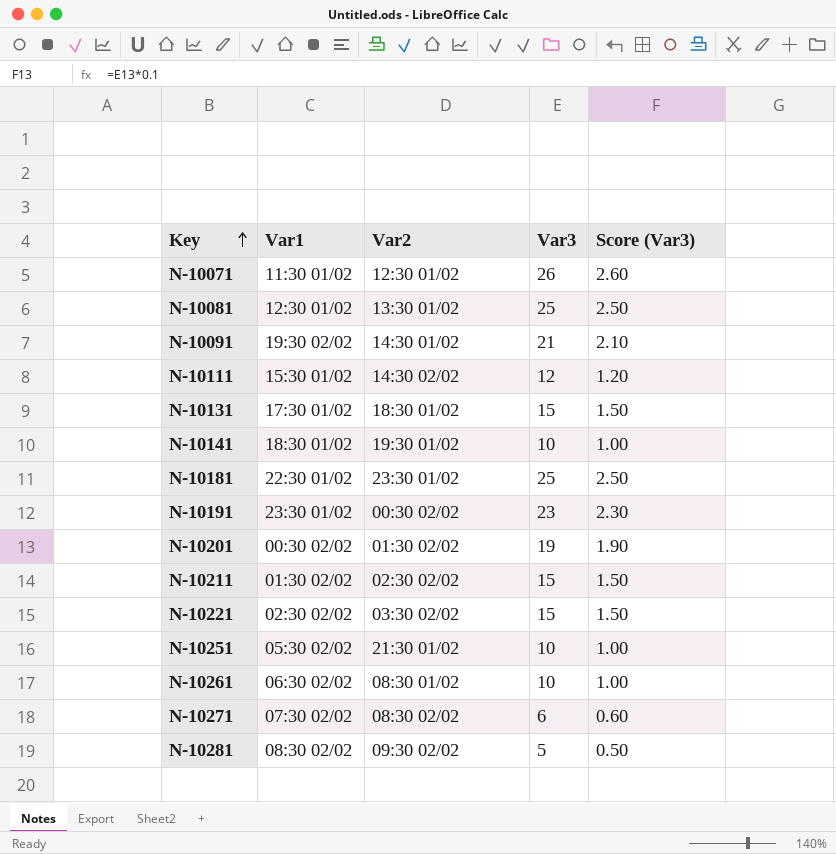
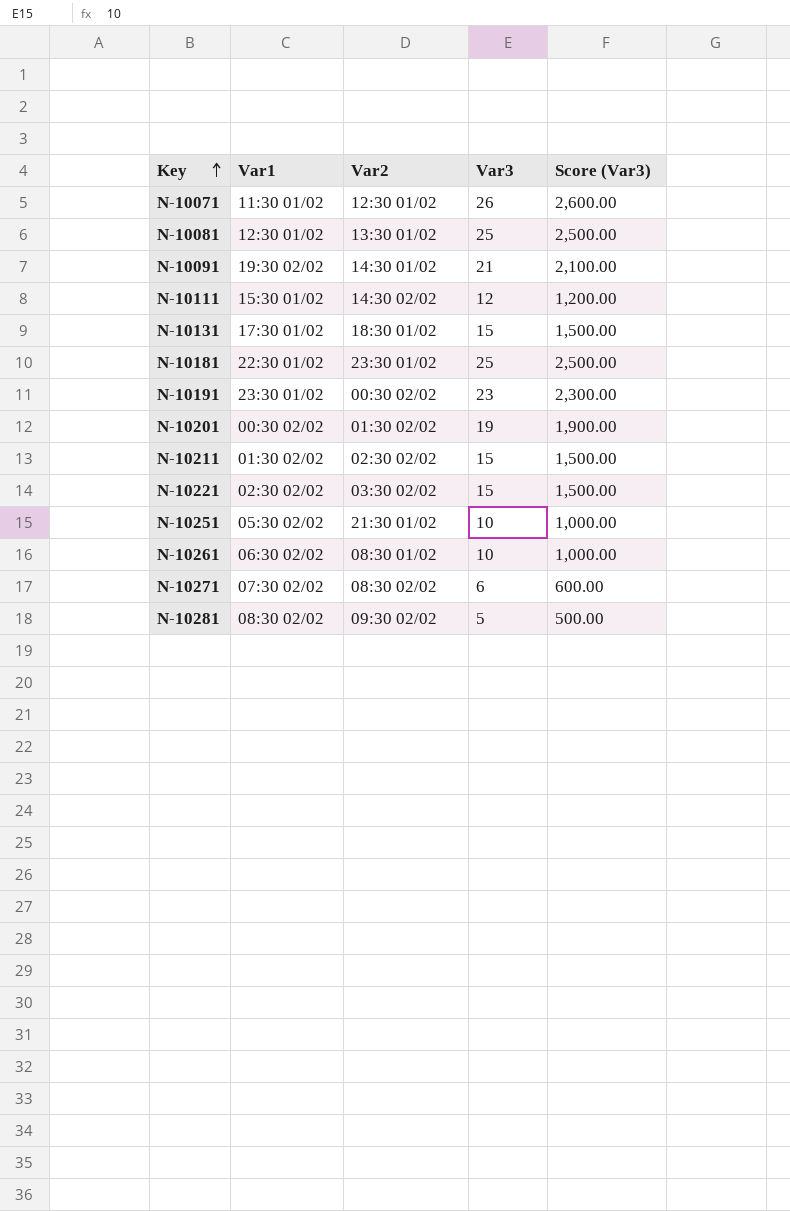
column Score (Var3) | formula: [Var3] * 0.1 -> [Var3] * 100
row N-10141: 18:30 01/02 | 19:30 01/02 | 10 | 1.00 -> none

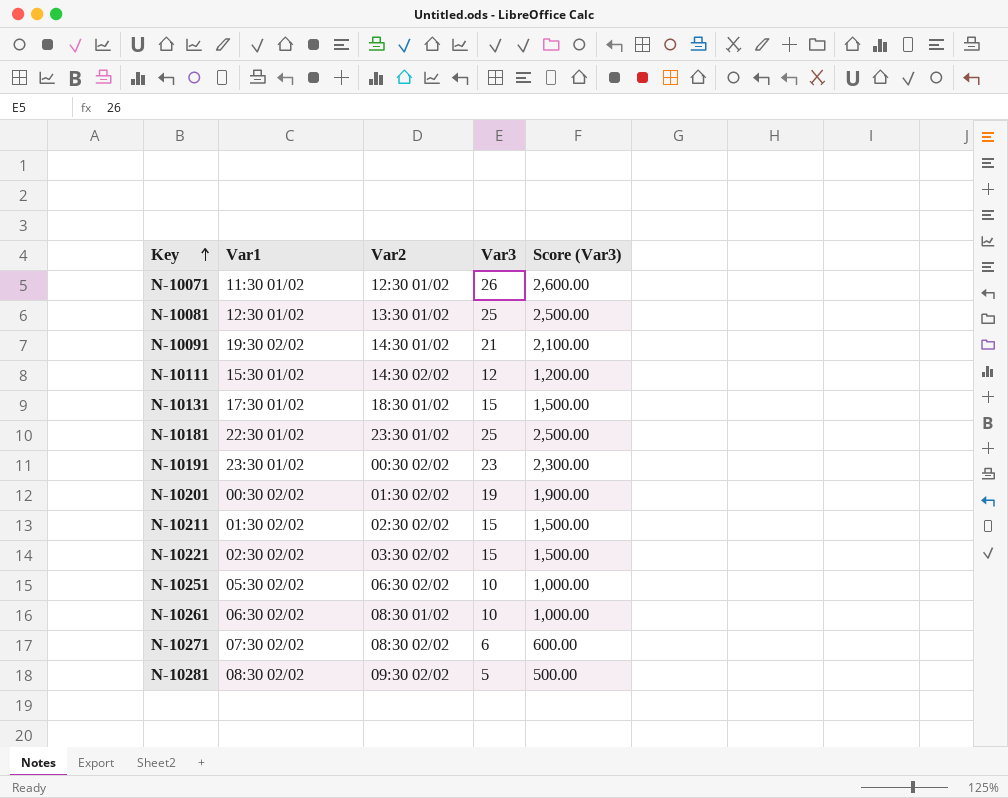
N-10251 | Var2: 21:30 01/02 -> 06:30 02/02

